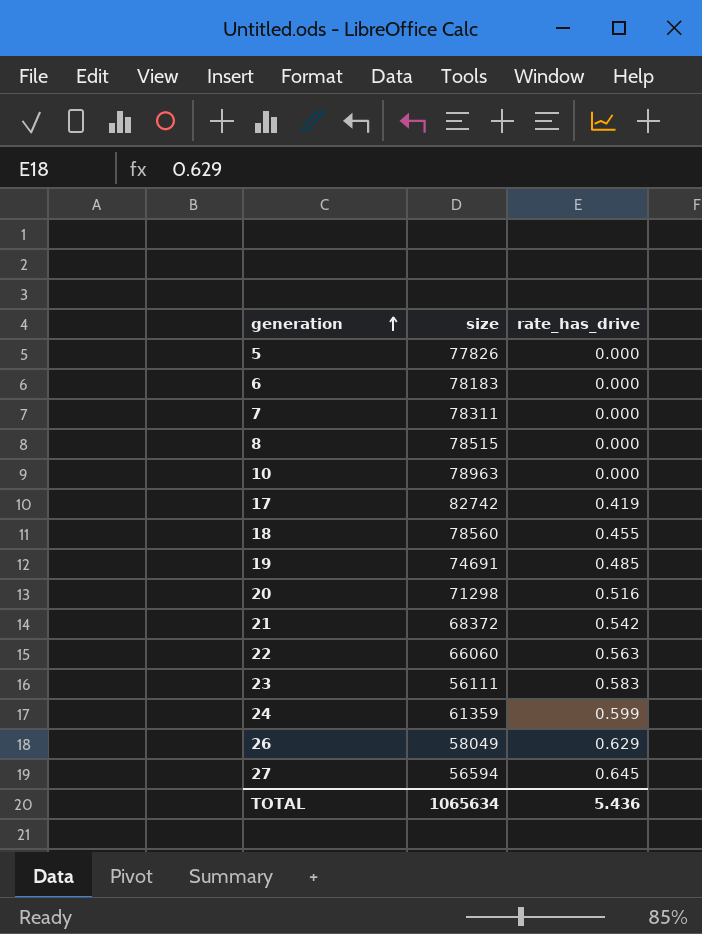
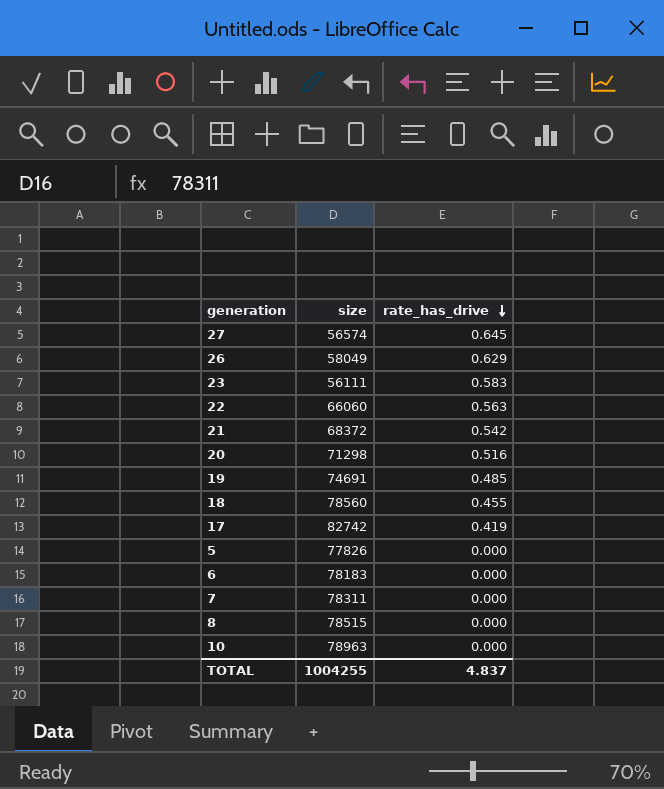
row order: generation ascending -> rate_has_drive descending
row 24: 61359 | 0.599 -> none
27 | size: 56594 -> 56574
TOTAL | size: 1065634 -> 1004255
TOTAL | rate_has_drive: 5.436 -> 4.837

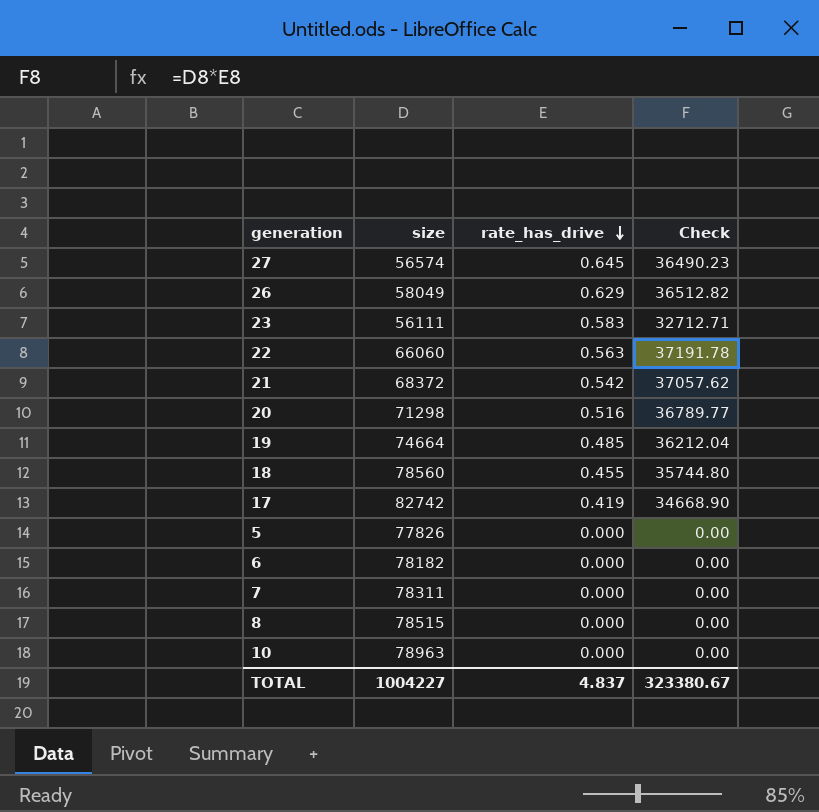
column Check | formula: none -> [size] * [rate_has_drive]
19 | size: 74691 -> 74664
6 | size: 78183 -> 78182
TOTAL | size: 1004255 -> 1004227

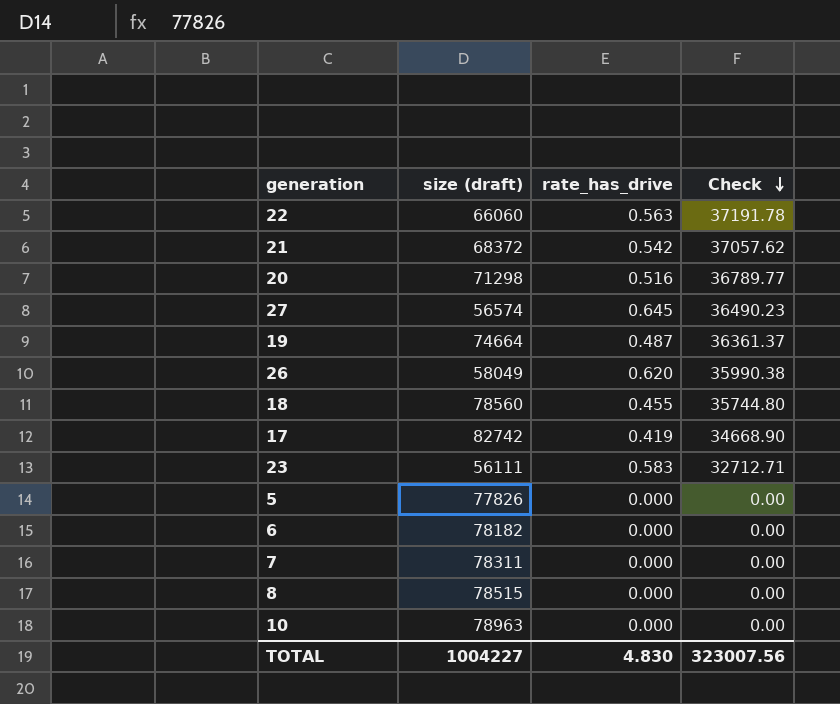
row order: rate_has_drive descending -> Check descending
column name: size -> size (draft)
19 | rate_has_drive: 0.485 -> 0.487
19 | Check: 36212.04 -> 36361.37
26 | rate_has_drive: 0.629 -> 0.620
26 | Check: 36512.82 -> 35990.38
TOTAL | rate_has_drive: 4.837 -> 4.830
TOTAL | Check: 323380.67 -> 323007.56

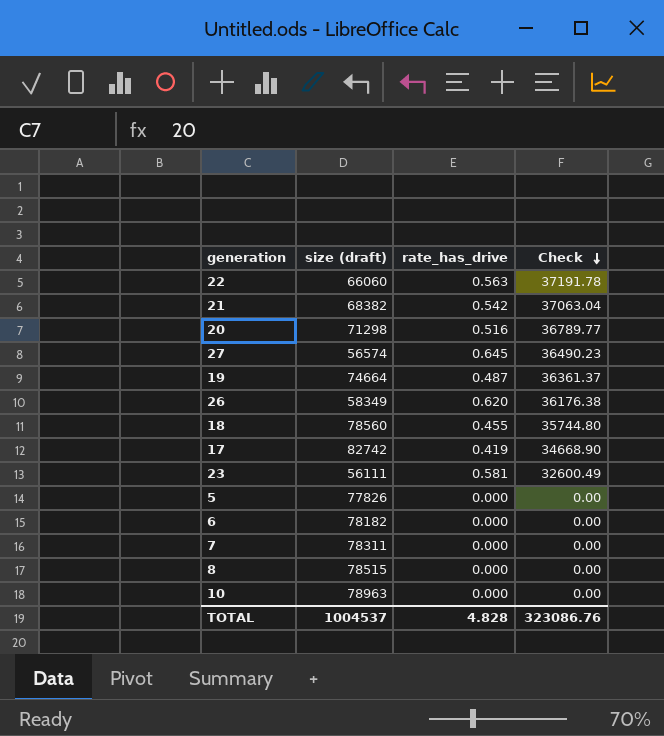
21 | size (draft): 68372 -> 68382
21 | Check: 37057.62 -> 37063.04
26 | size (draft): 58049 -> 58349
26 | Check: 35990.38 -> 36176.38
23 | rate_has_drive: 0.583 -> 0.581
23 | Check: 32712.71 -> 32600.49
TOTAL | size (draft): 1004227 -> 1004537
TOTAL | rate_has_drive: 4.830 -> 4.828
TOTAL | Check: 323007.56 -> 323086.76

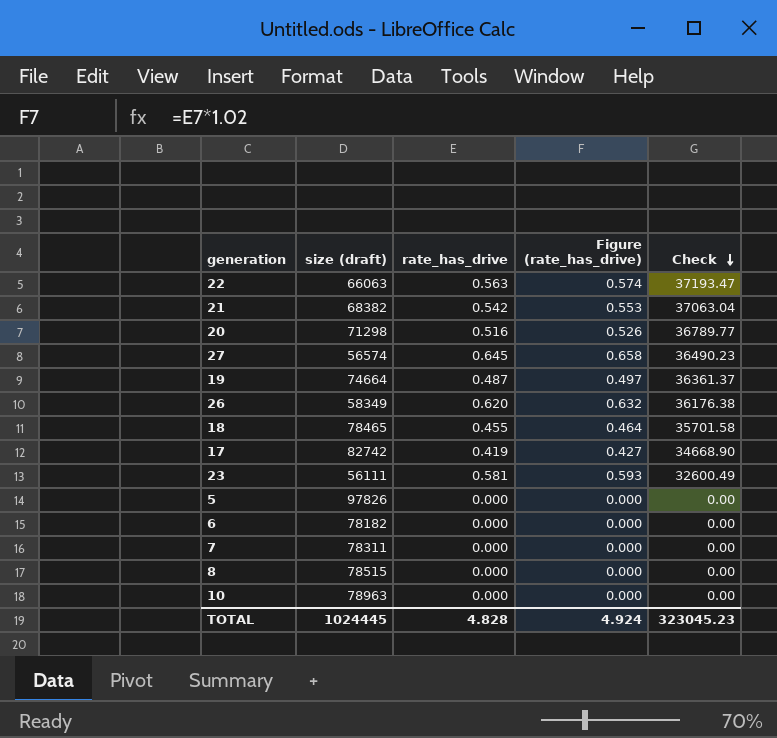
column Figure (rate_has_drive) | formula: none -> [rate_has_drive] * 1.02
22 | size (draft): 66060 -> 66063
22 | Check: 37191.78 -> 37193.47
18 | size (draft): 78560 -> 78465
18 | Check: 35744.80 -> 35701.58
5 | size (draft): 77826 -> 97826
TOTAL | size (draft): 1004537 -> 1024445
TOTAL | Check: 323086.76 -> 323045.23

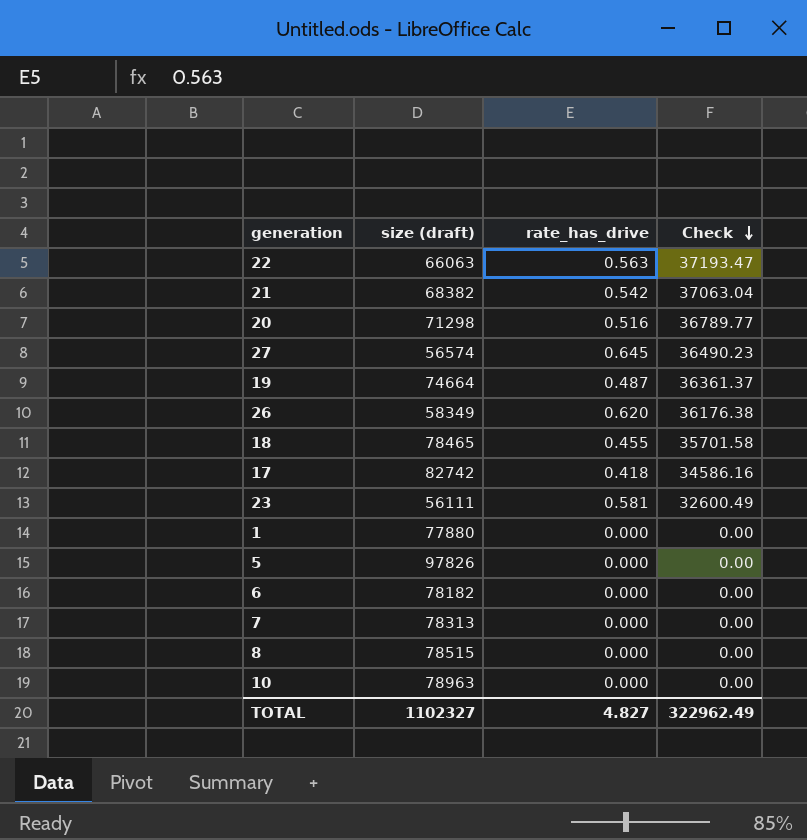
column Figure (rate_has_drive) | formula: [rate_has_drive] * 1.02 -> none
17 | rate_has_drive: 0.419 -> 0.418
17 | Check: 34668.90 -> 34586.16
row 1: none -> 77880 | 0.000 | 0.00
7 | size (draft): 78311 -> 78313
TOTAL | size (draft): 1024445 -> 1102327
TOTAL | rate_has_drive: 4.828 -> 4.827
TOTAL | Check: 323045.23 -> 322962.49

